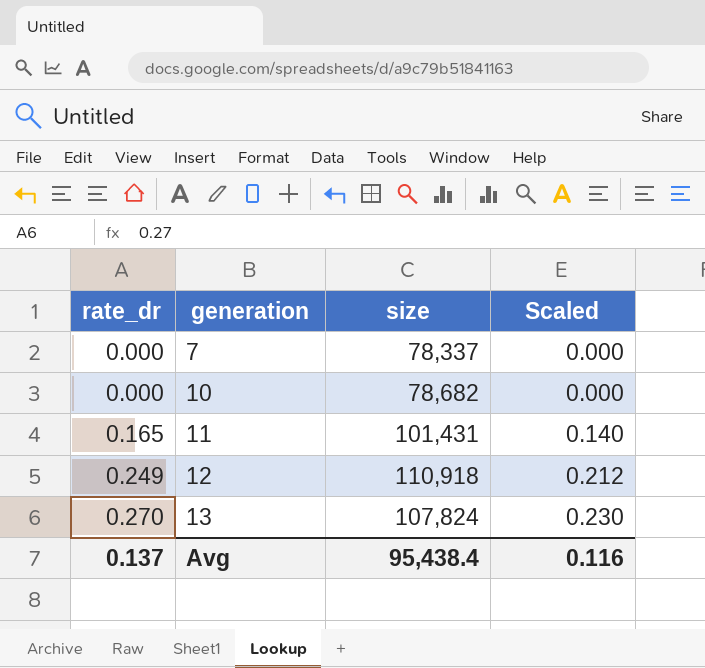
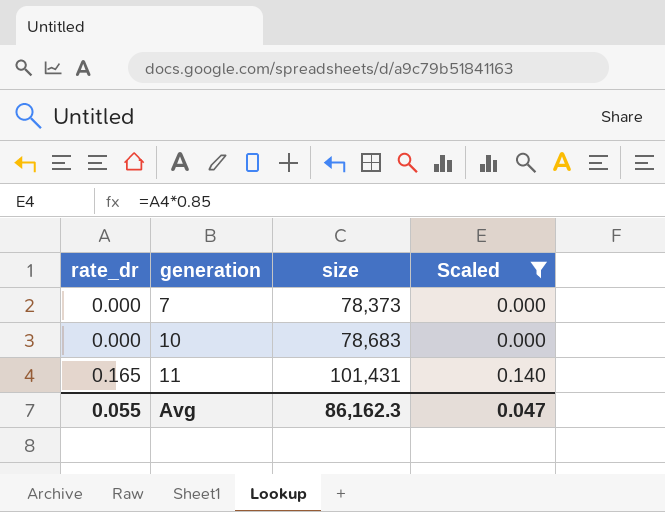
filter: none -> Scaled <= 0.140
7 | size: 78,337 -> 78,373
10 | size: 78,682 -> 78,683
Avg | rate_dr: 0.137 -> 0.055
Avg | size: 95,438.4 -> 86,162.3
Avg | Scaled: 0.116 -> 0.047

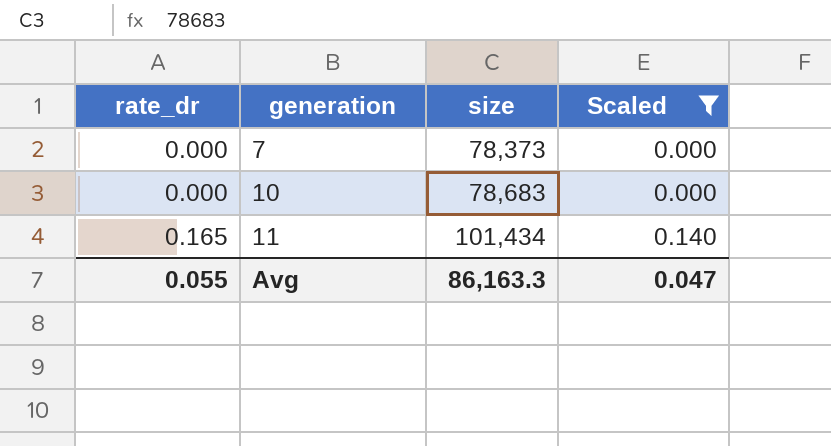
11 | size: 101,431 -> 101,434
Avg | size: 86,162.3 -> 86,163.3

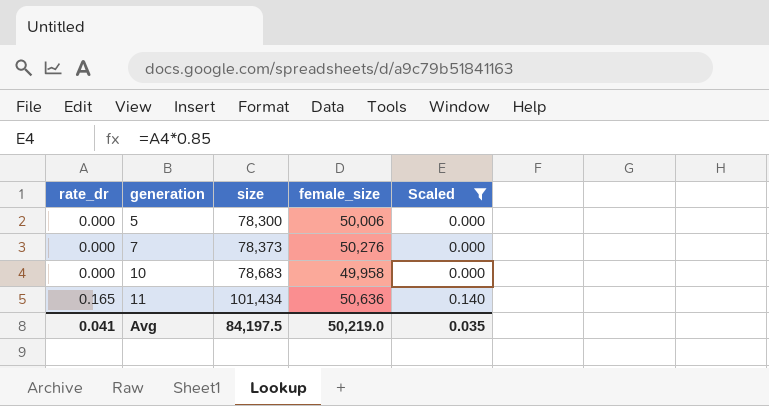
column female_size | position: none -> 4
row 5: none -> 0.000 | 78,300 | 50,006 | 0.000
Avg | rate_dr: 0.055 -> 0.041
Avg | size: 86,163.3 -> 84,197.5
Avg | Scaled: 0.047 -> 0.035

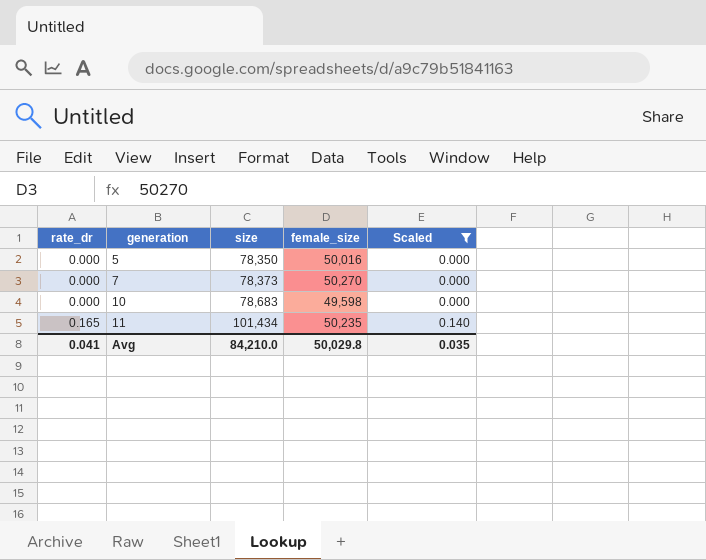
5 | size: 78,300 -> 78,350
5 | female_size: 50,006 -> 50,016
7 | female_size: 50,276 -> 50,270
10 | female_size: 49,958 -> 49,598
11 | female_size: 50,636 -> 50,235
Avg | size: 84,197.5 -> 84,210.0
Avg | female_size: 50,219.0 -> 50,029.8

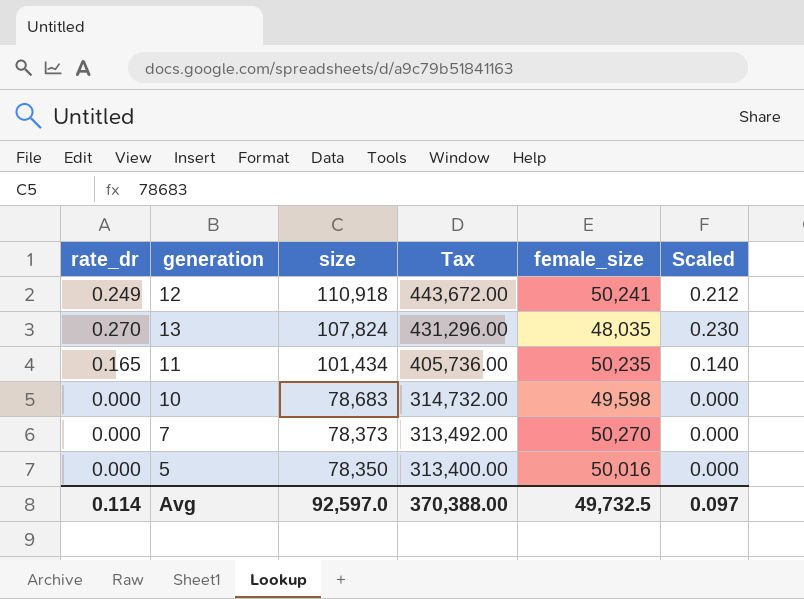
filter: Scaled <= 0.140 -> none
row order: rate_dr ascending -> size descending
column Tax | formula: none -> [size] * 4
Avg | rate_dr: 0.041 -> 0.114
Avg | size: 84,210.0 -> 92,597.0
Avg | female_size: 50,029.8 -> 49,732.5
Avg | Scaled: 0.035 -> 0.097

